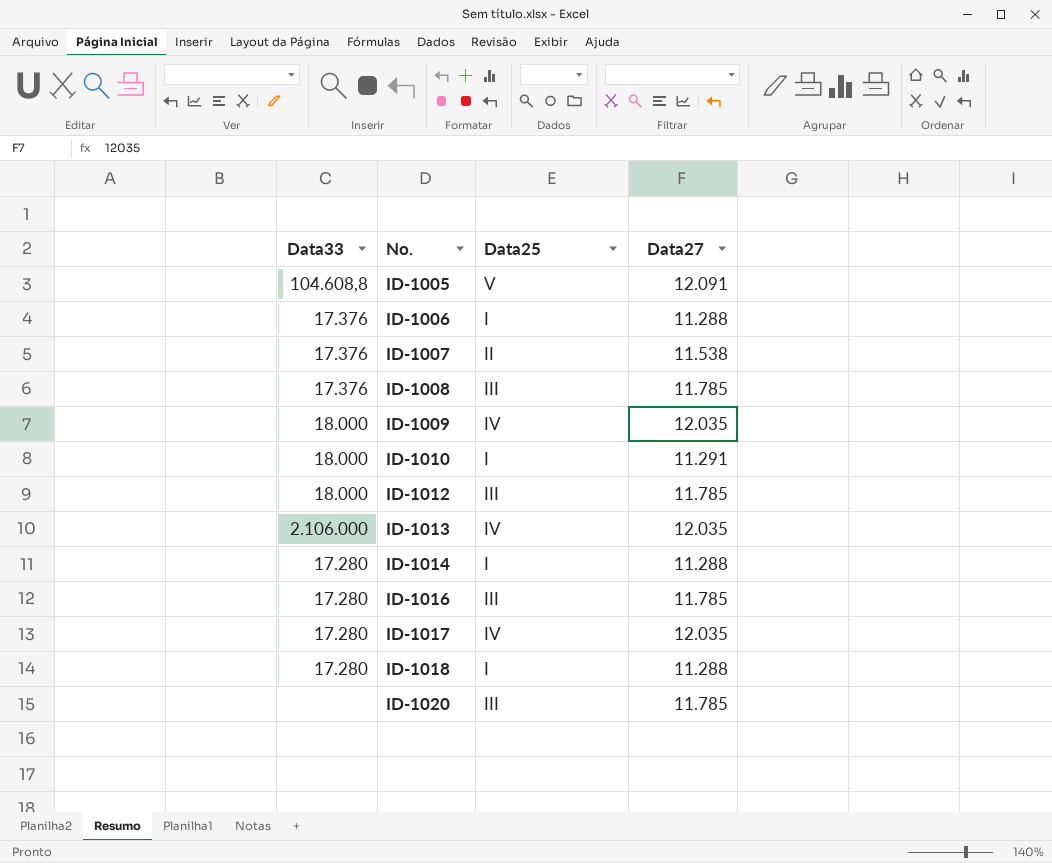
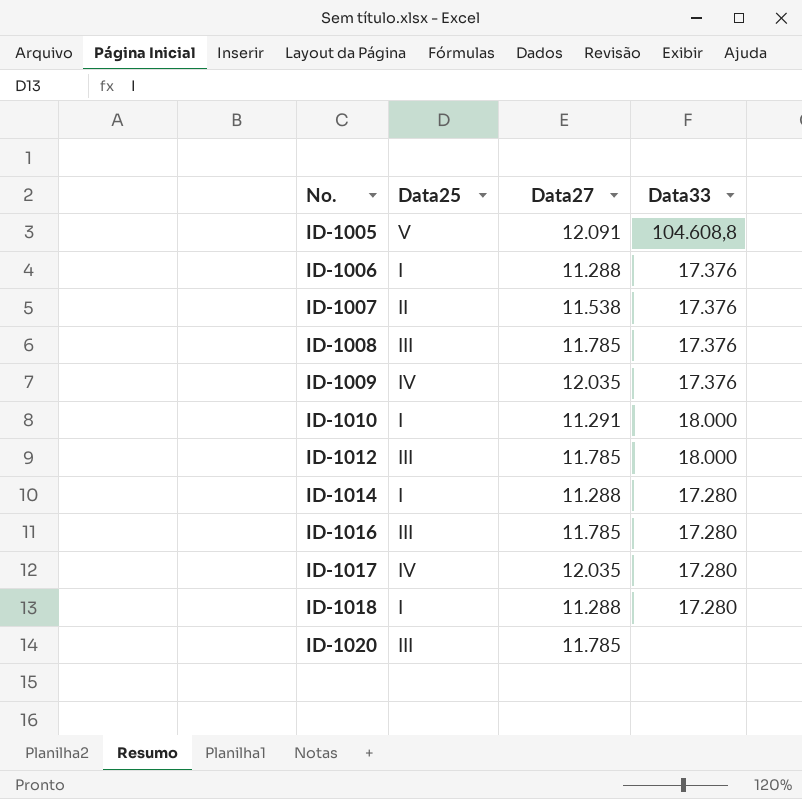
column Data33 | position: 1 -> 4
row ID-1013: 2.106.000 | IV | 12.035 -> none
ID-1009 | Data33: 18.000 -> 17.376

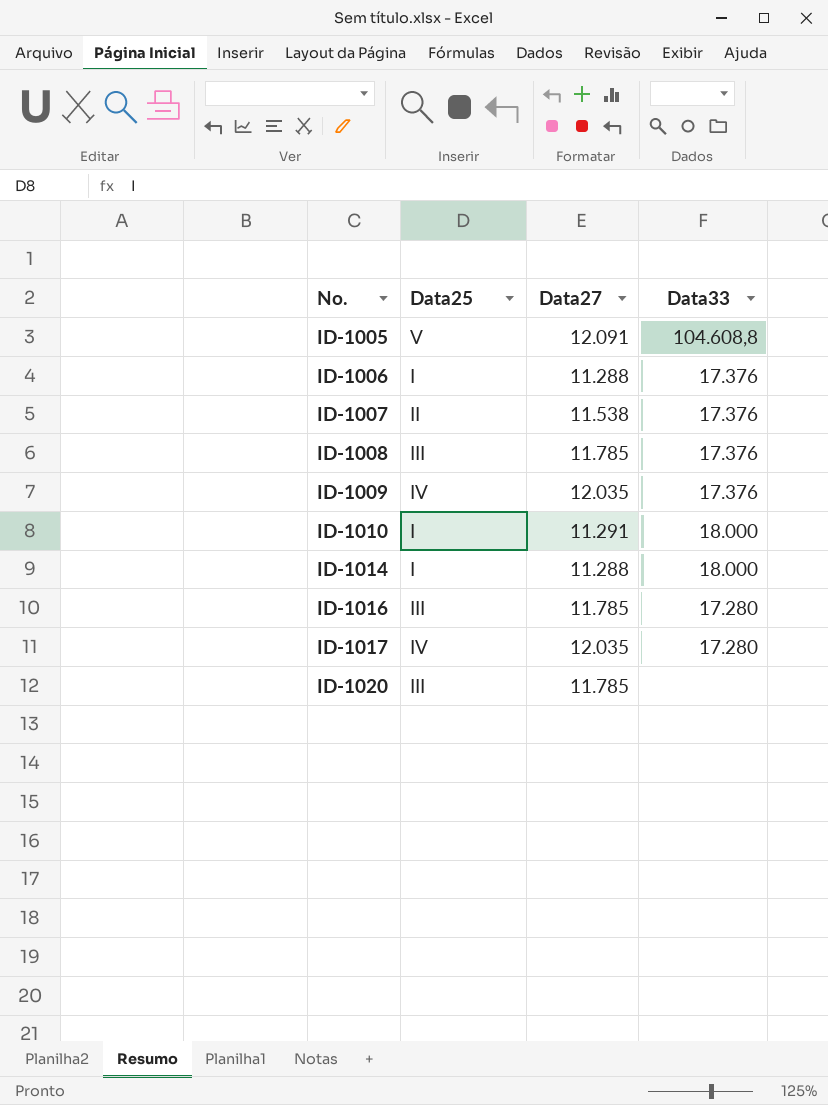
row ID-1012: III | 11.785 | 18.000 -> none
row ID-1018: I | 11.288 | 17.280 -> none
ID-1014 | Data33: 17.280 -> 18.000

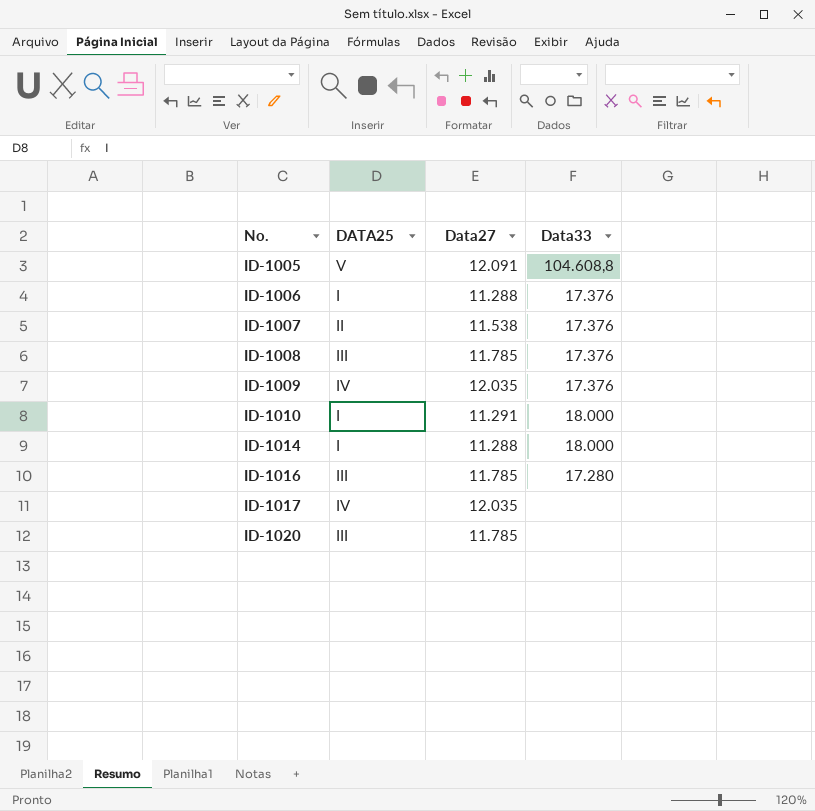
column name: Data25 -> DATA25
ID-1017 | Data33: 17.280 -> none

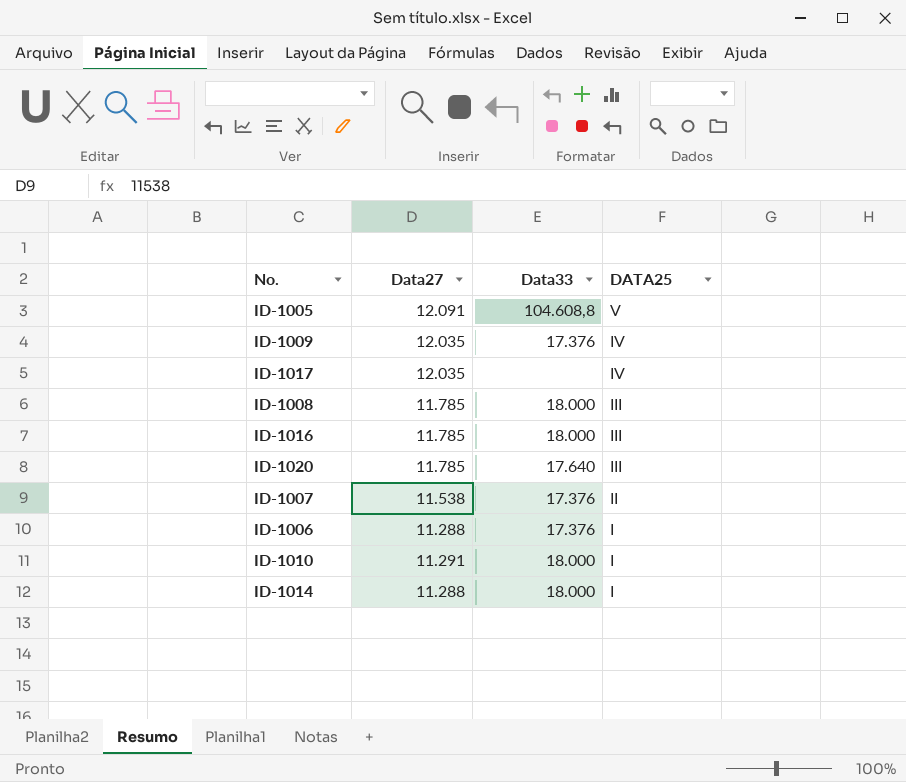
row order: No. ascending -> DATA25 descending
column DATA25 | position: 2 -> 4
ID-1008 | Data33: 17.376 -> 18.000
ID-1016 | Data33: 17.280 -> 18.000
ID-1020 | Data33: none -> 17.640

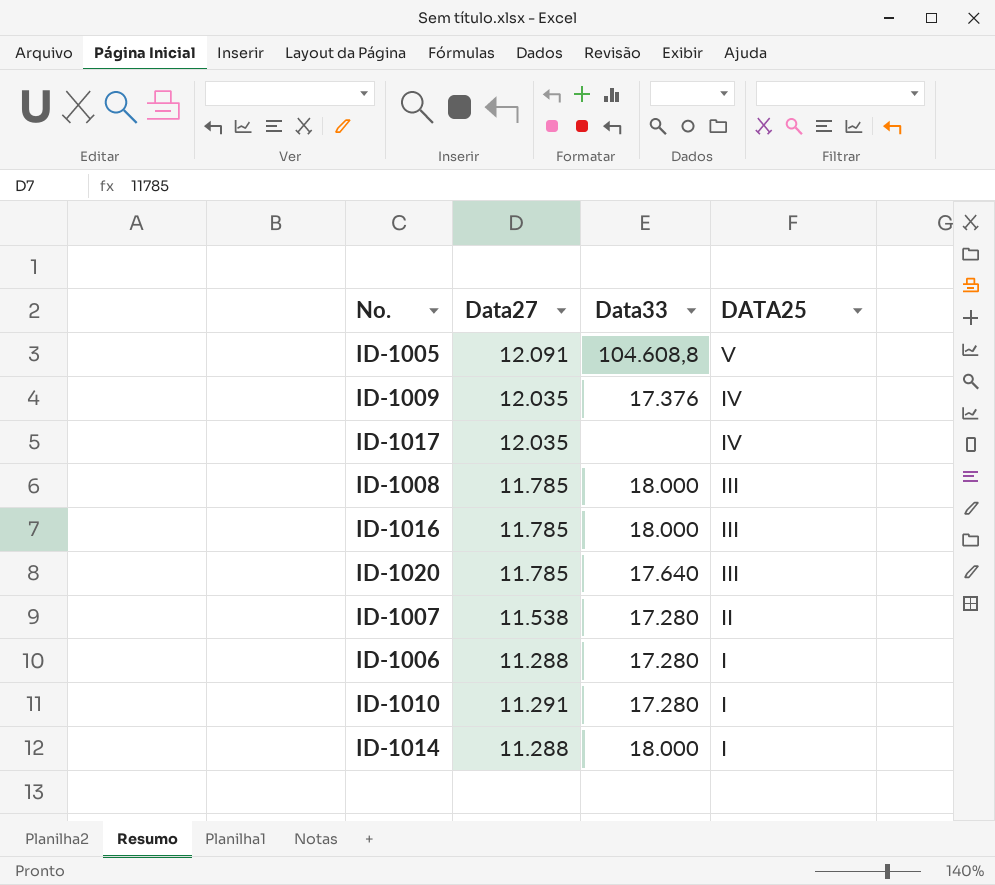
ID-1007 | Data33: 17.376 -> 17.280
ID-1006 | Data33: 17.376 -> 17.280
ID-1010 | Data33: 18.000 -> 17.280

